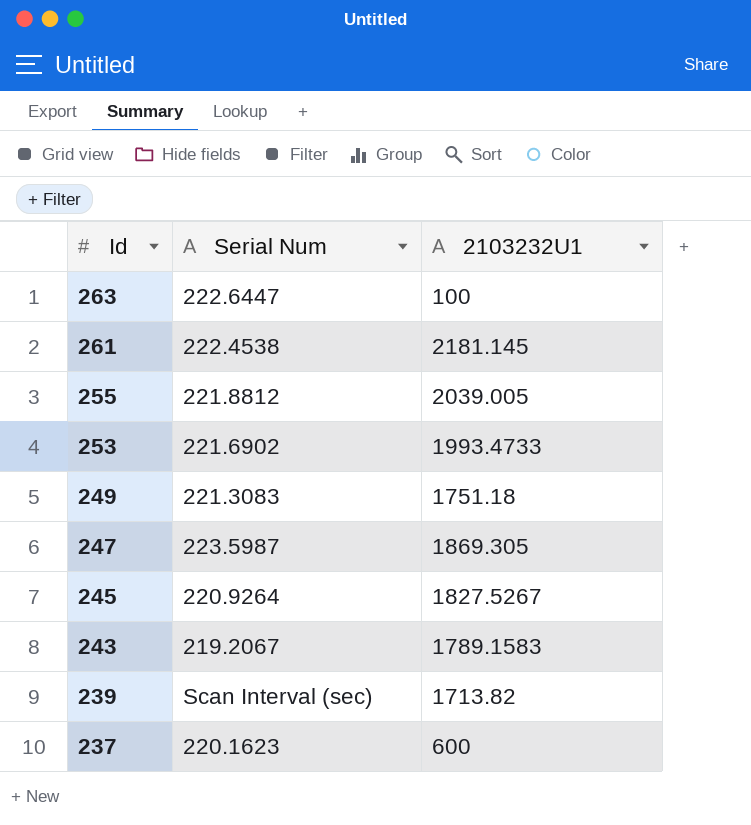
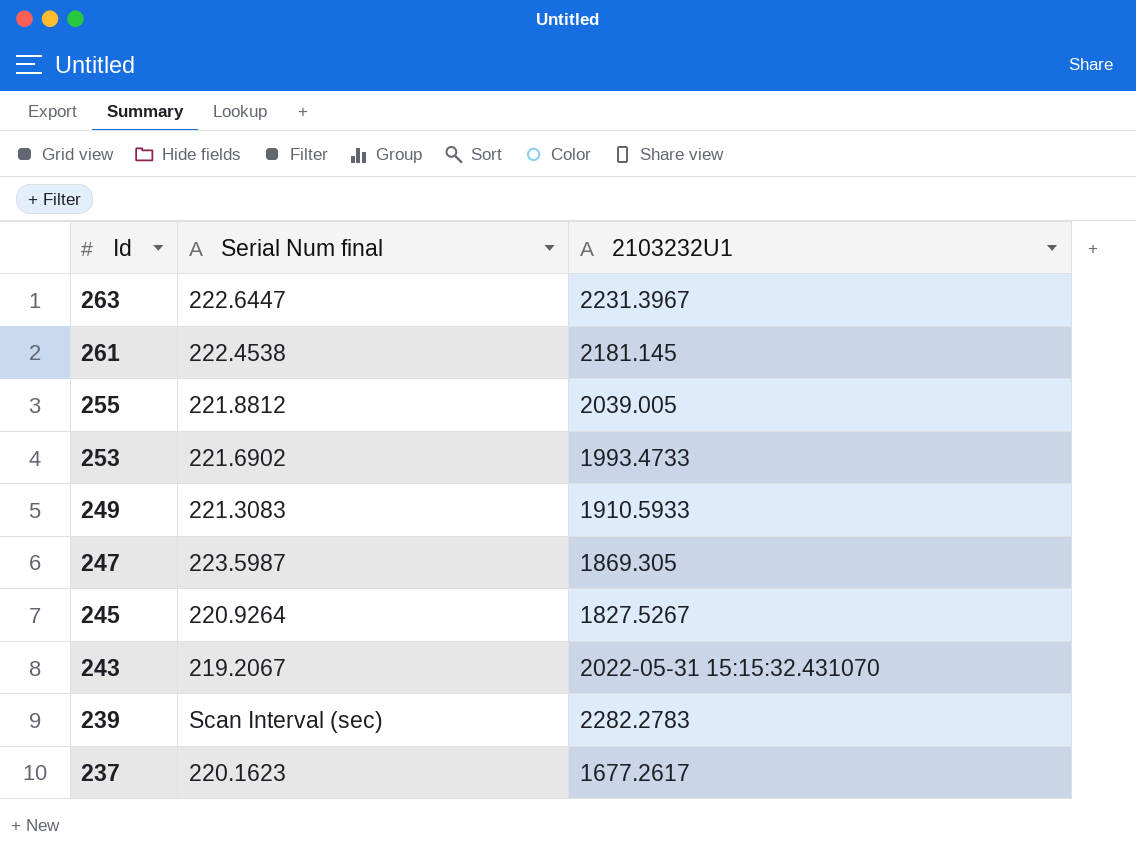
column name: Serial Num -> Serial Num final
263 | 2103232U1: 100 -> 2231.3967
249 | 2103232U1: 1751.18 -> 1910.5933
243 | 2103232U1: 1789.1583 -> 2022-05-31 15:15:32.431070
239 | 2103232U1: 1713.82 -> 2282.2783
237 | 2103232U1: 600 -> 1677.2617

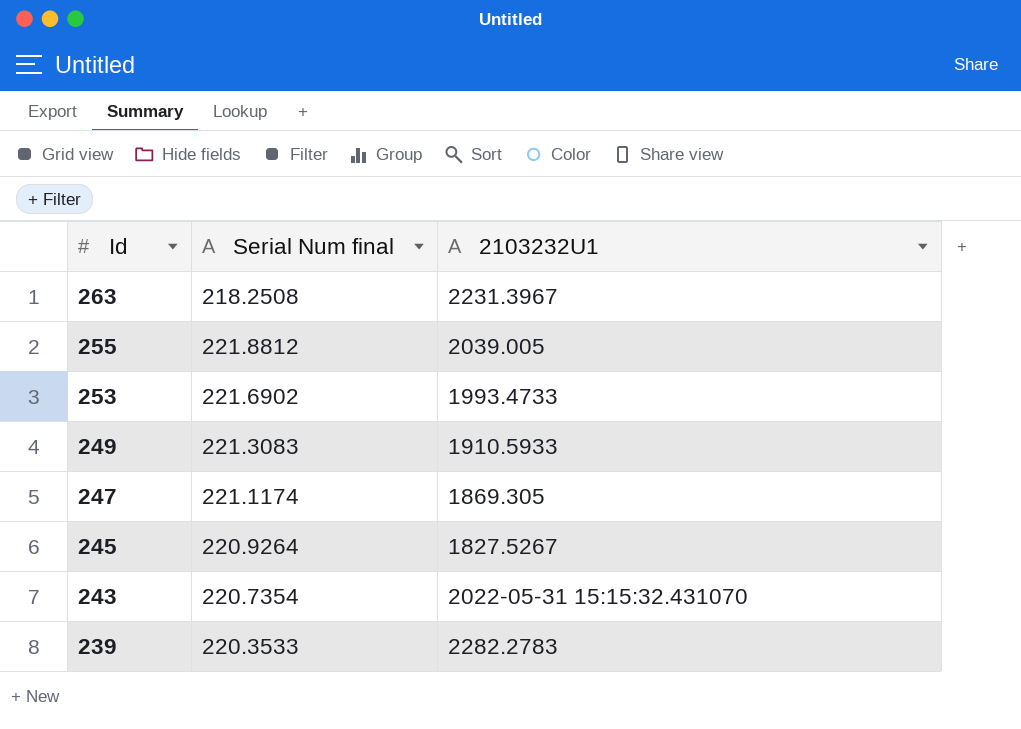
row 261: 222.4538 | 2181.145 -> none
row 237: 220.1623 | 1677.2617 -> none
263 | Serial Num final: 222.6447 -> 218.2508
247 | Serial Num final: 223.5987 -> 221.1174
243 | Serial Num final: 219.2067 -> 220.7354
239 | Serial Num final: Scan Interval (sec) -> 220.3533

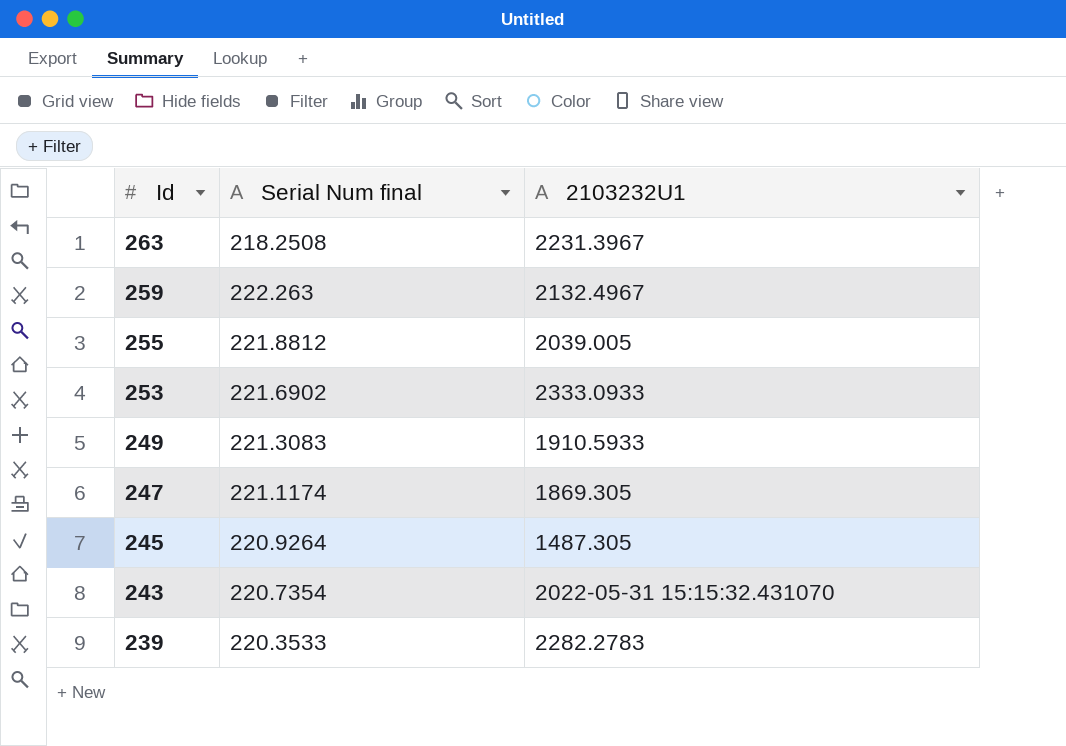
row 259: none -> 222.263 | 2132.4967
253 | 2103232U1: 1993.4733 -> 2333.0933
245 | 2103232U1: 1827.5267 -> 1487.305

